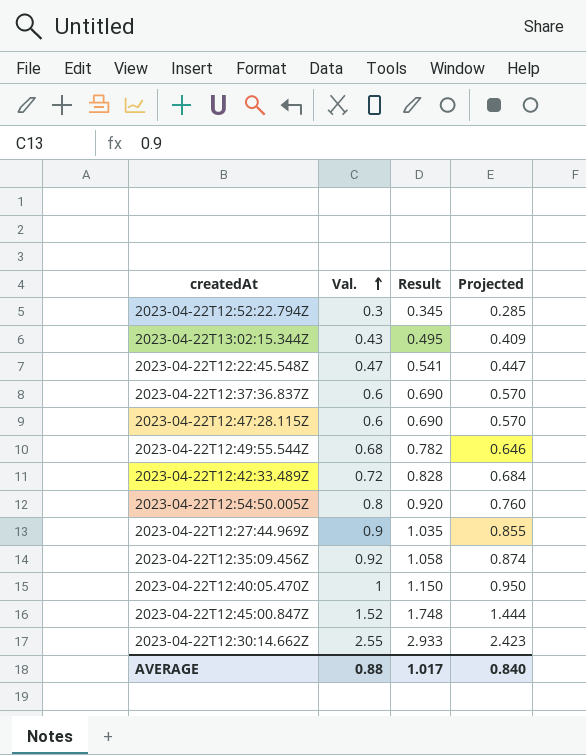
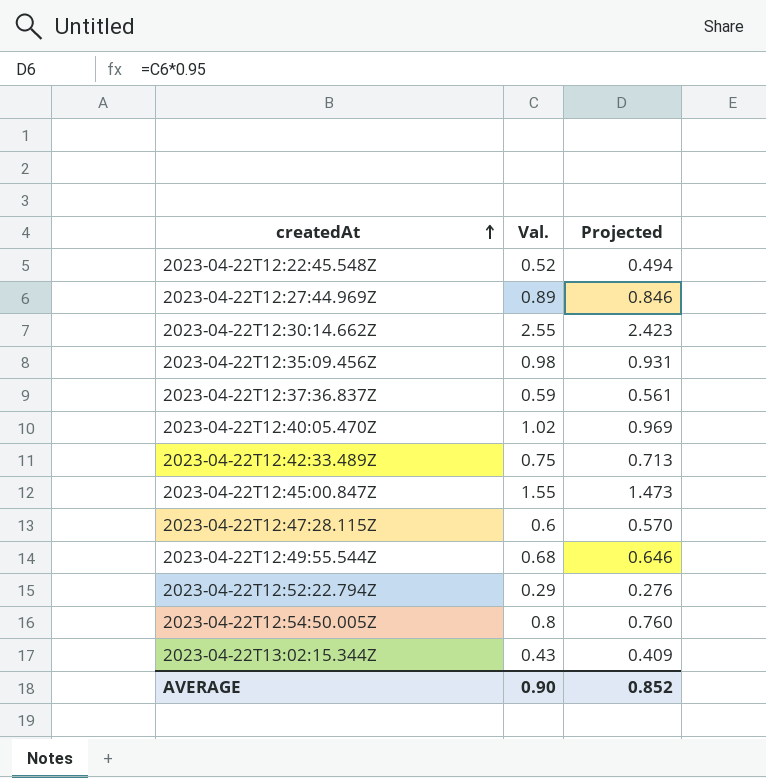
row order: Val. ascending -> createdAt ascending
column Result | formula: [Val.] * 1.15 -> none
2023-04-22T12:22:45.548Z | Val.: 0.47 -> 0.52
2023-04-22T12:22:45.548Z | Projected: 0.447 -> 0.494
2023-04-22T12:27:44.969Z | Val.: 0.9 -> 0.89
2023-04-22T12:27:44.969Z | Projected: 0.855 -> 0.846
2023-04-22T12:35:09.456Z | Val.: 0.92 -> 0.98
2023-04-22T12:35:09.456Z | Projected: 0.874 -> 0.931
2023-04-22T12:37:36.837Z | Val.: 0.6 -> 0.59
2023-04-22T12:37:36.837Z | Projected: 0.570 -> 0.561
2023-04-22T12:40:05.470Z | Val.: 1 -> 1.02
2023-04-22T12:40:05.470Z | Projected: 0.950 -> 0.969
2023-04-22T12:42:33.489Z | Val.: 0.72 -> 0.75
2023-04-22T12:42:33.489Z | Projected: 0.684 -> 0.713
2023-04-22T12:45:00.847Z | Val.: 1.52 -> 1.55
2023-04-22T12:45:00.847Z | Projected: 1.444 -> 1.473
2023-04-22T12:52:22.794Z | Val.: 0.3 -> 0.29
2023-04-22T12:52:22.794Z | Projected: 0.285 -> 0.276
AVERAGE | Val.: 0.88 -> 0.90
AVERAGE | Projected: 0.840 -> 0.852

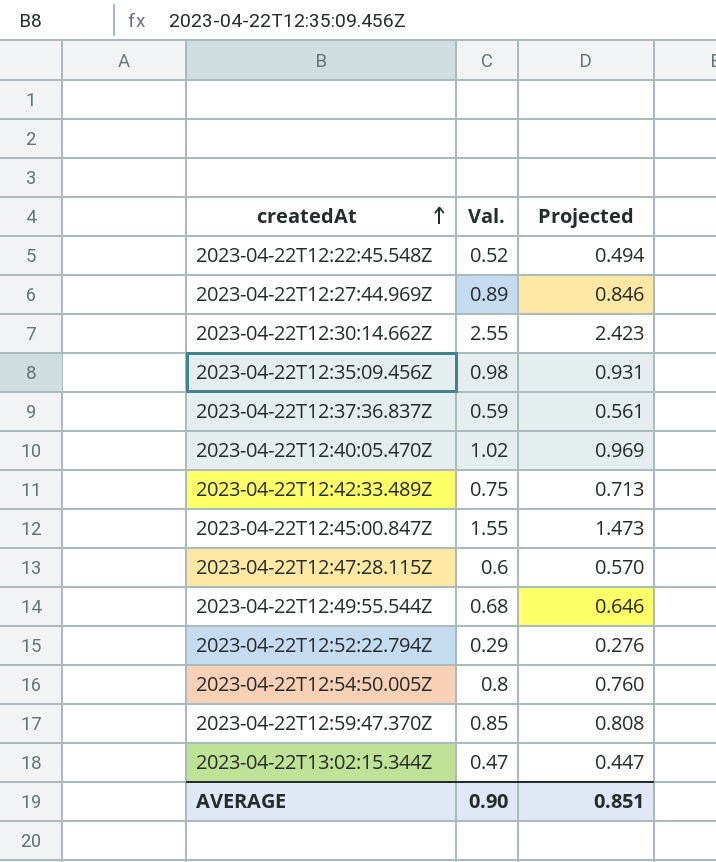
row 2023-04-22T12:59:47.370Z: none -> 0.85 | 0.808
2023-04-22T13:02:15.344Z | Val.: 0.43 -> 0.47
2023-04-22T13:02:15.344Z | Projected: 0.409 -> 0.447
AVERAGE | Projected: 0.852 -> 0.851

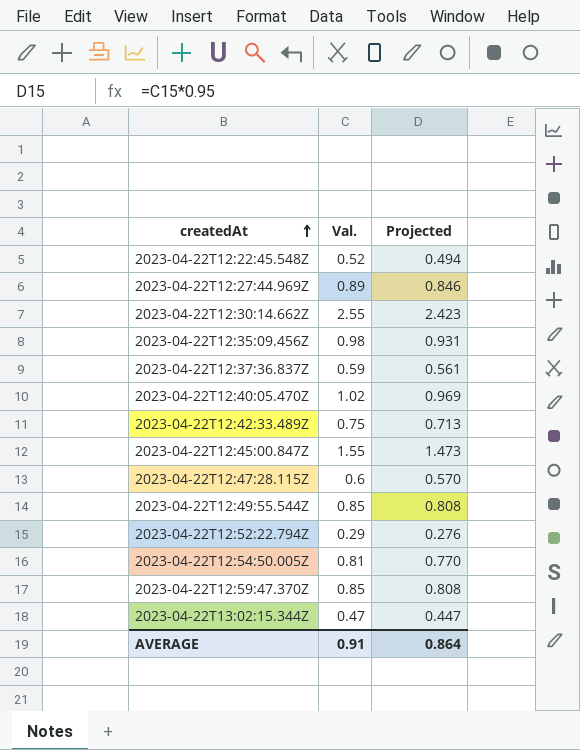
2023-04-22T12:49:55.544Z | Val.: 0.68 -> 0.85
2023-04-22T12:49:55.544Z | Projected: 0.646 -> 0.808
2023-04-22T12:54:50.005Z | Val.: 0.8 -> 0.81
2023-04-22T12:54:50.005Z | Projected: 0.760 -> 0.770
AVERAGE | Val.: 0.90 -> 0.91
AVERAGE | Projected: 0.851 -> 0.864

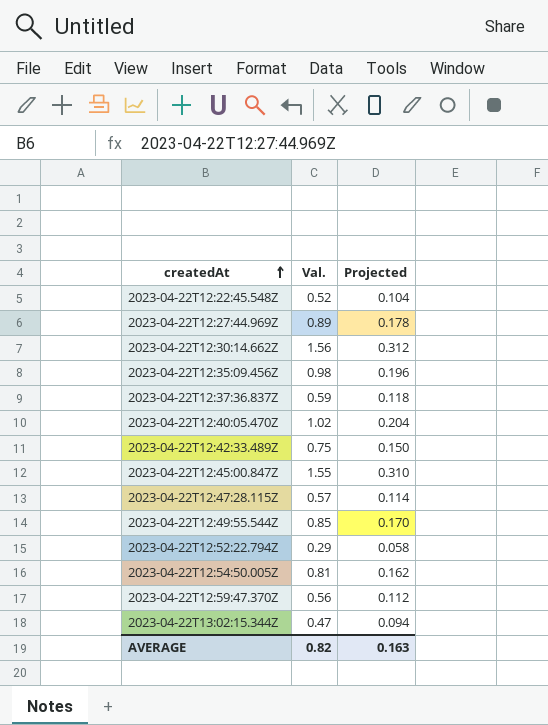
column Projected | formula: [Val.] * 0.95 -> [Val.] * 0.2
2023-04-22T12:30:14.662Z | Val.: 2.55 -> 1.56
2023-04-22T12:47:28.115Z | Val.: 0.6 -> 0.57
2023-04-22T12:59:47.370Z | Val.: 0.85 -> 0.56
AVERAGE | Val.: 0.91 -> 0.82
AVERAGE | Projected: 0.864 -> 0.163

